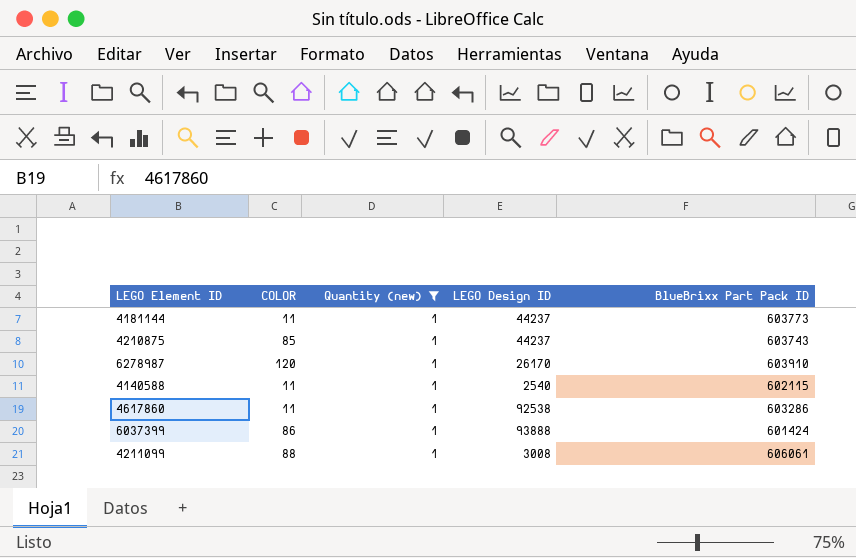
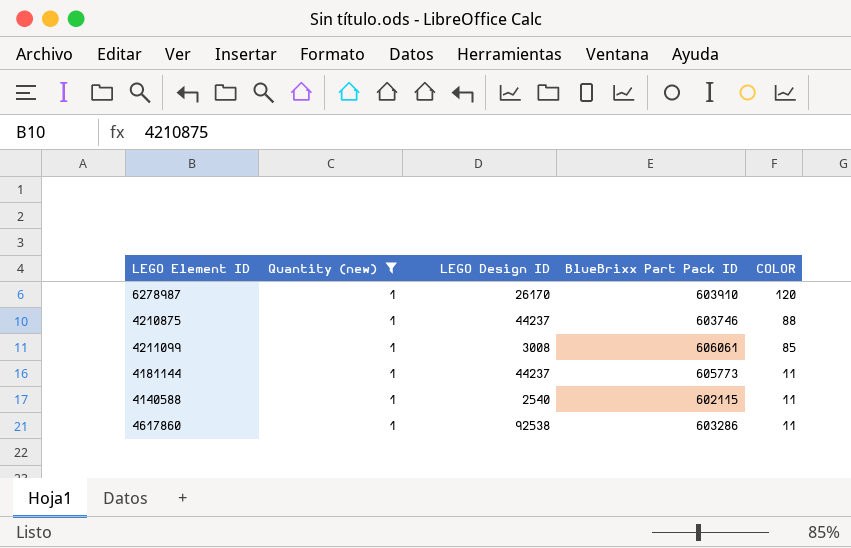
row order: none -> COLOR descending
column COLOR | position: 2 -> 5
row 6037399: 86 | 1 | 93888 | 601424 -> none
4210875 | BlueBrixx Part Pack ID: 603743 -> 603746
4210875 | COLOR: 85 -> 88
4211099 | COLOR: 88 -> 85
4181144 | BlueBrixx Part Pack ID: 603773 -> 605773

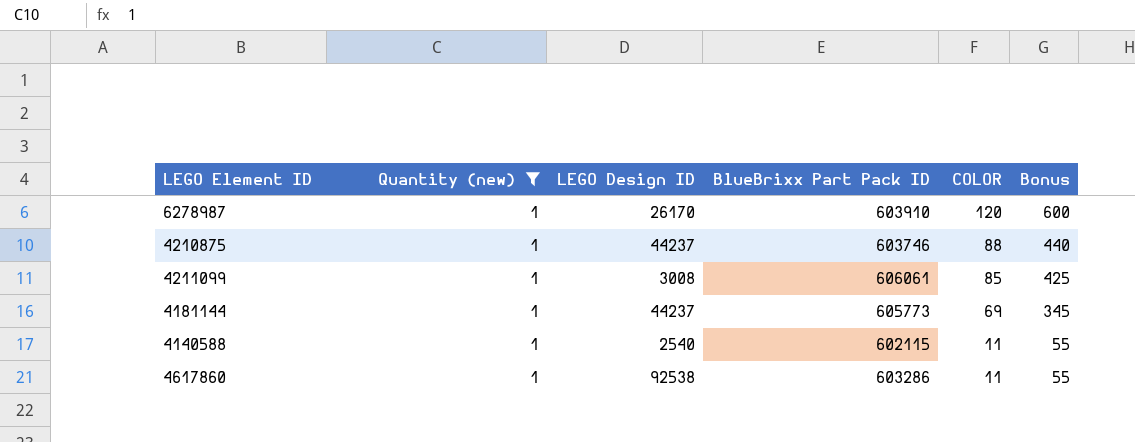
column Bonus | formula: none -> [COLOR] * 5
4181144 | COLOR: 11 -> 69

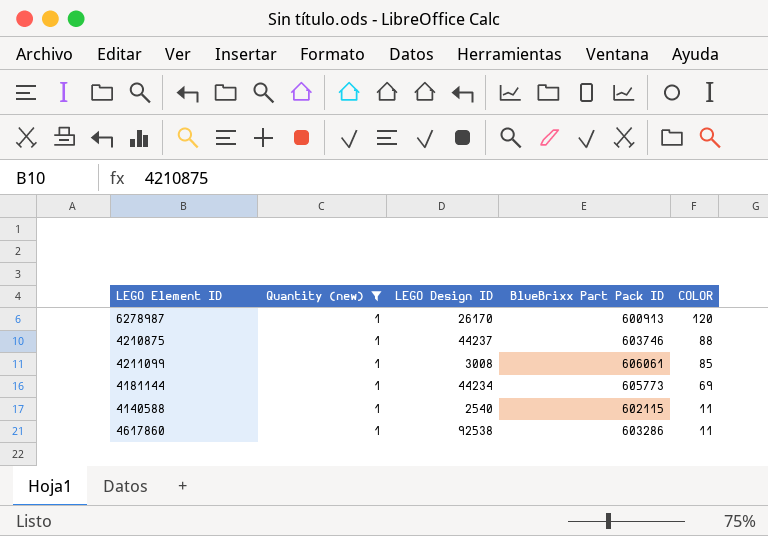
column Bonus | formula: [COLOR] * 5 -> none
6278987 | BlueBrixx Part Pack ID: 603910 -> 600913
4181144 | LEGO Design ID: 44237 -> 44234

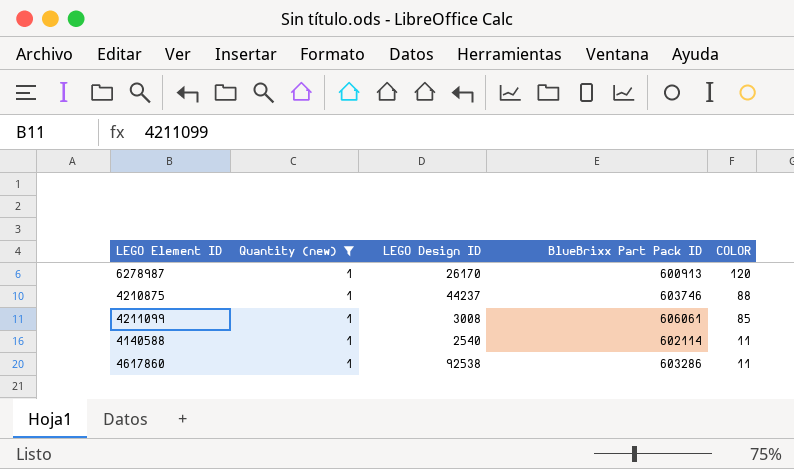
row 4181144: 1 | 44234 | 605773 | 69 -> none
4140588 | BlueBrixx Part Pack ID: 602115 -> 602114

